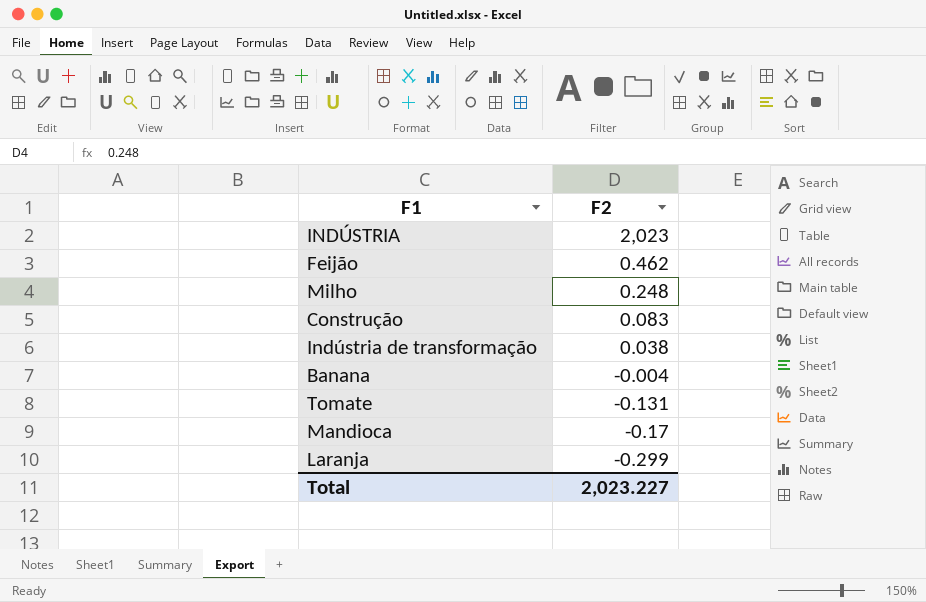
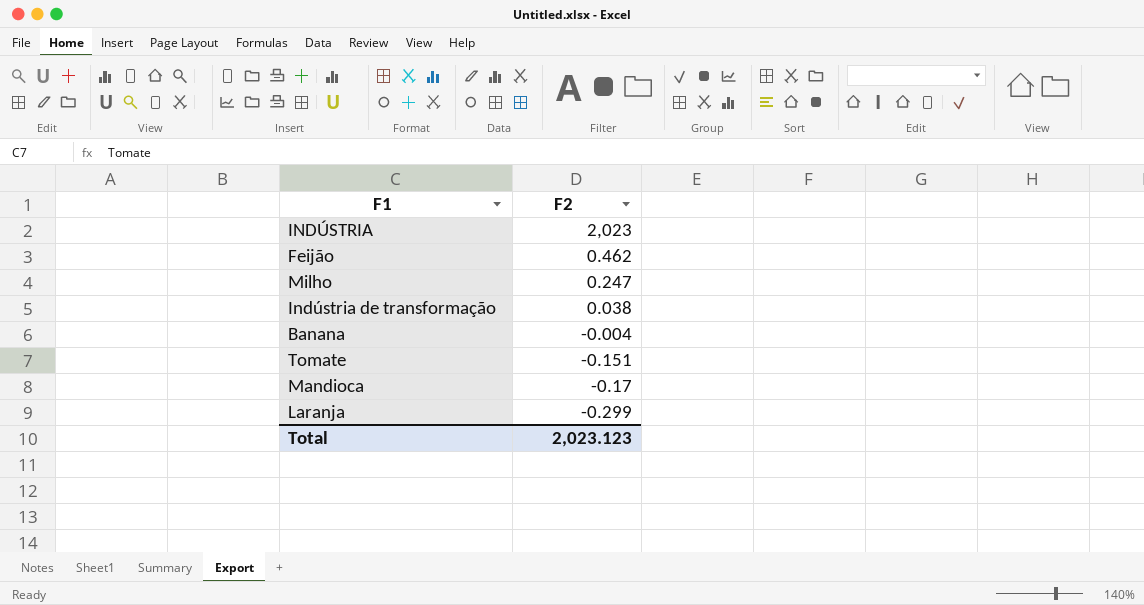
row Construção: 0.083 -> none
Milho | F2: 0.248 -> 0.247
Tomate | F2: -0.131 -> -0.151
Total | F2: 2,023.227 -> 2,023.123

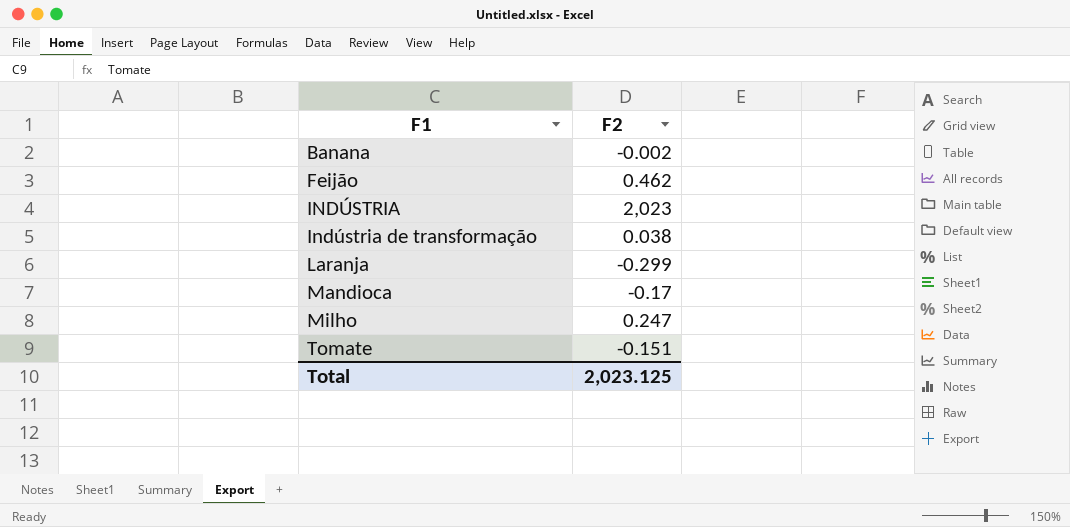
row order: F2 descending -> F1 ascending
Banana | F2: -0.004 -> -0.002
Total | F2: 2,023.123 -> 2,023.125

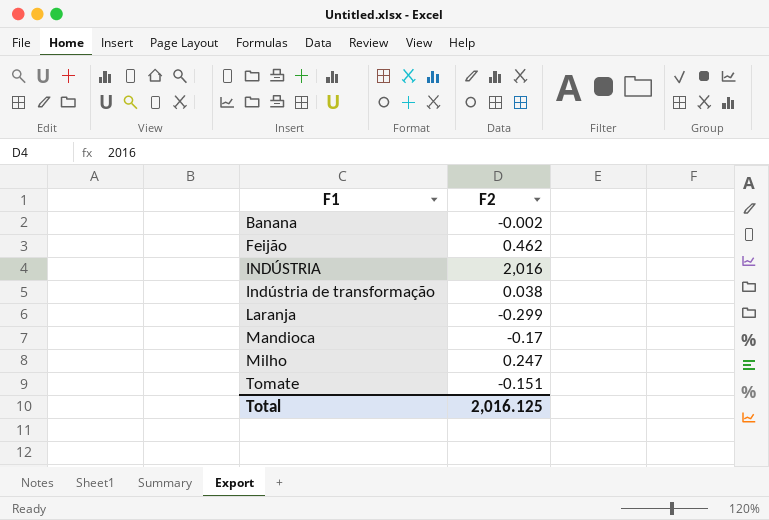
INDÚSTRIA | F2: 2,023 -> 2,016
Total | F2: 2,023.125 -> 2,016.125

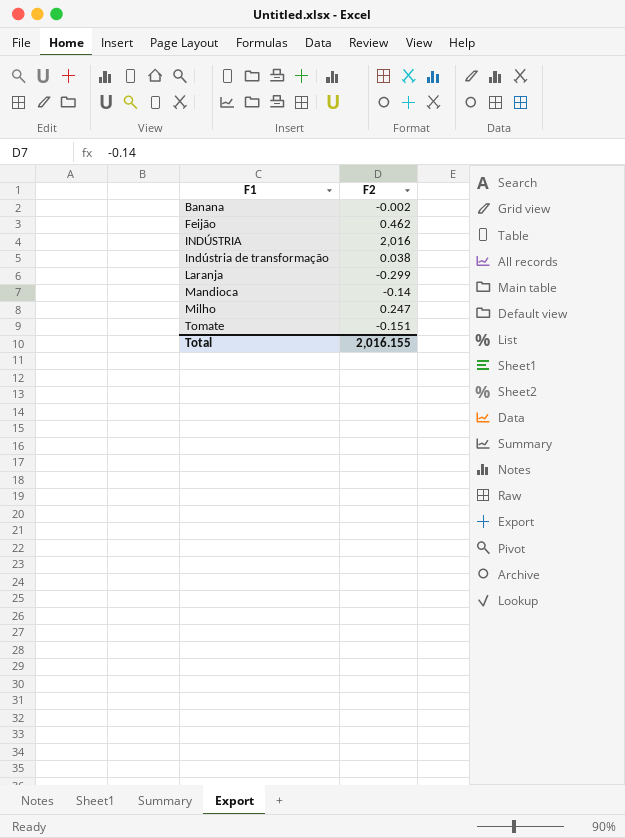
Mandioca | F2: -0.17 -> -0.14
Total | F2: 2,016.125 -> 2,016.155

